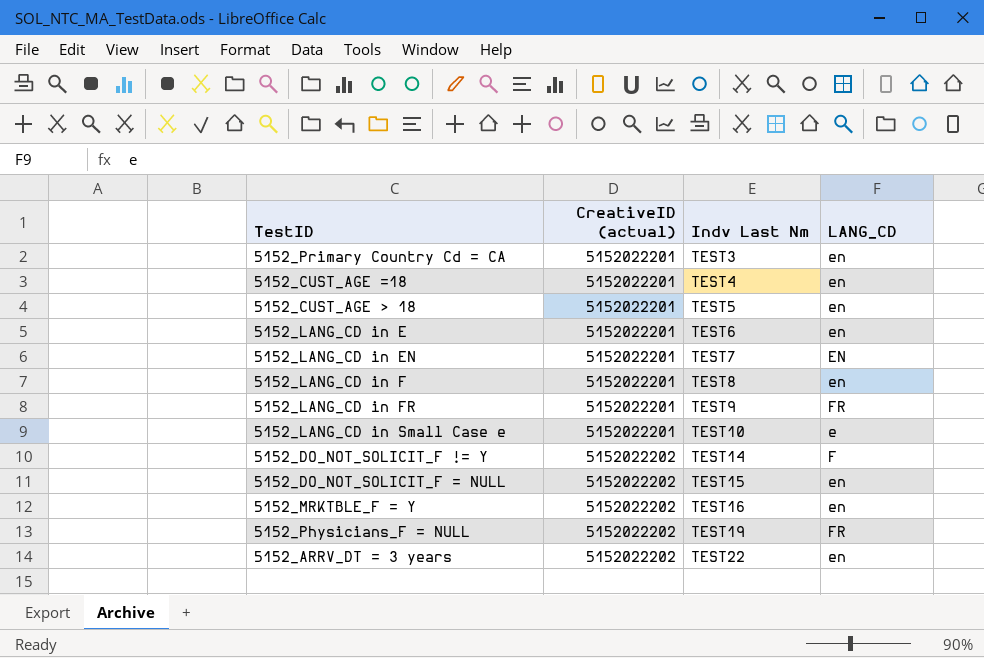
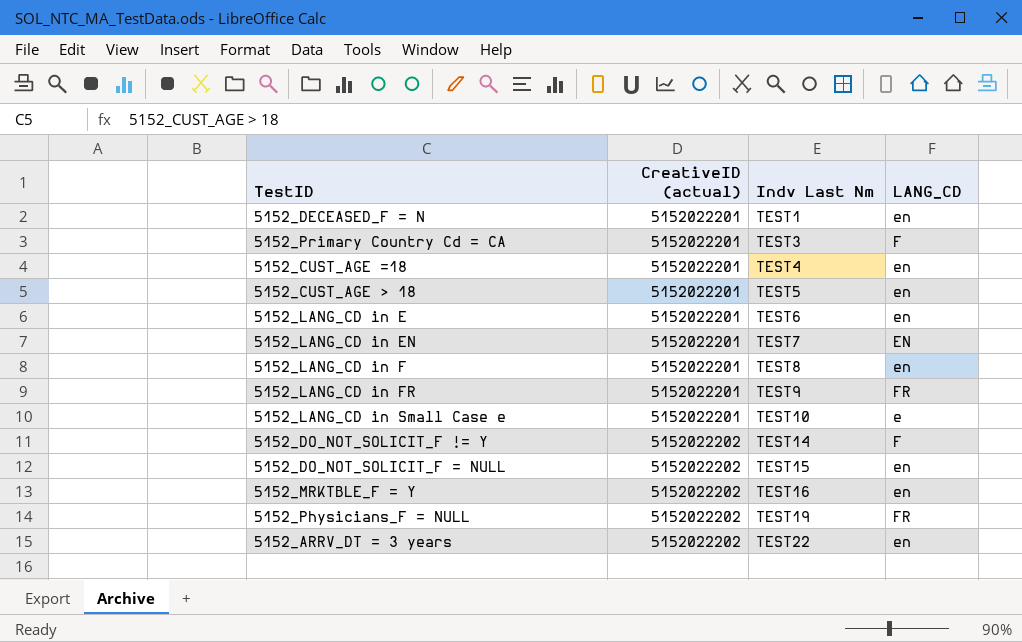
row 5152_DECEASED_F = N: none -> 5152022201 | TEST1 | en
5152_Primary Country Cd = CA | LANG_CD: en -> F

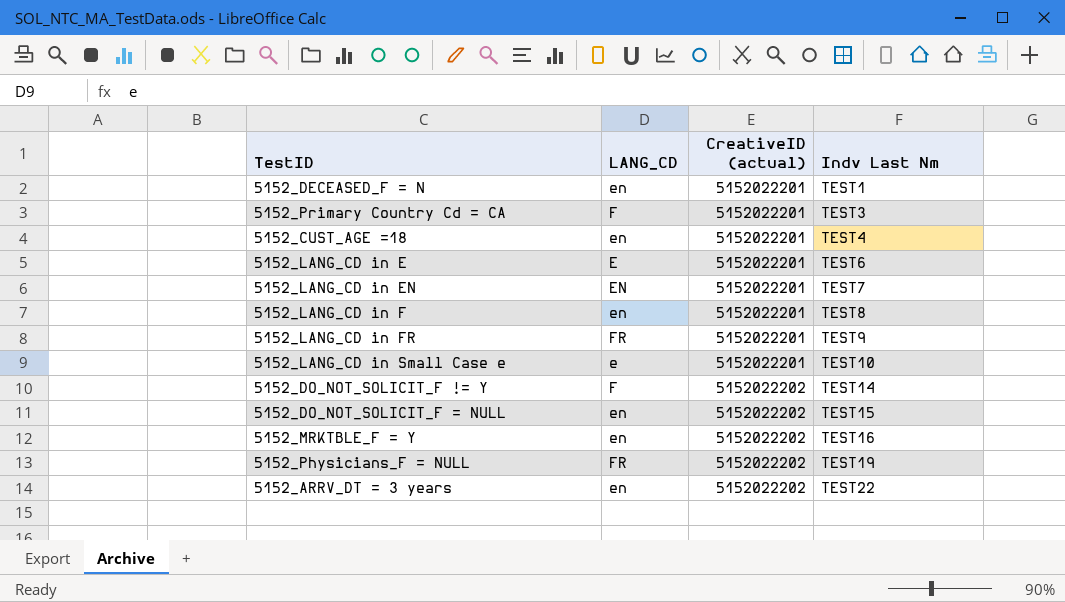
column LANG_CD | position: 4 -> 2
row 5152_CUST_AGE > 18: 5152022201 | TEST5 | en -> none
5152_LANG_CD in E | LANG_CD: en -> E

